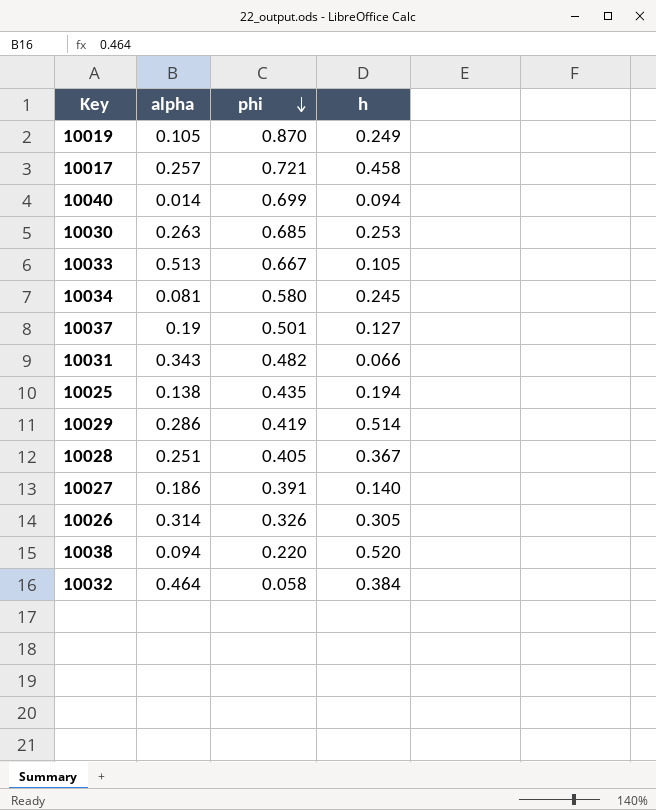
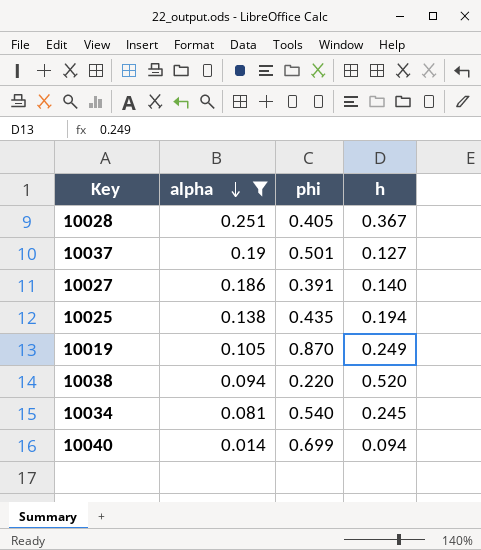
filter: none -> alpha <= 0.251
row order: phi descending -> alpha descending
10034 | phi: 0.580 -> 0.540

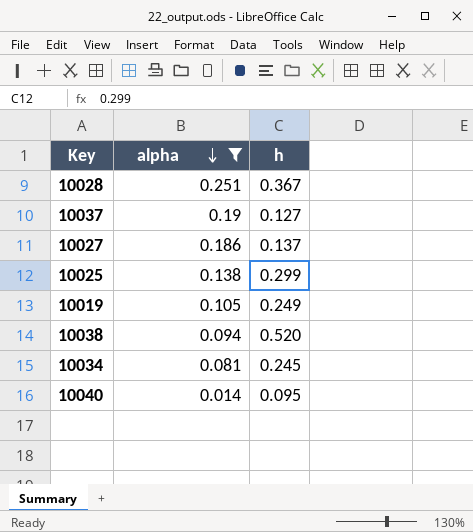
column phi | position: 3 -> none
10027 | h: 0.140 -> 0.137
10025 | h: 0.194 -> 0.299
10040 | h: 0.094 -> 0.095

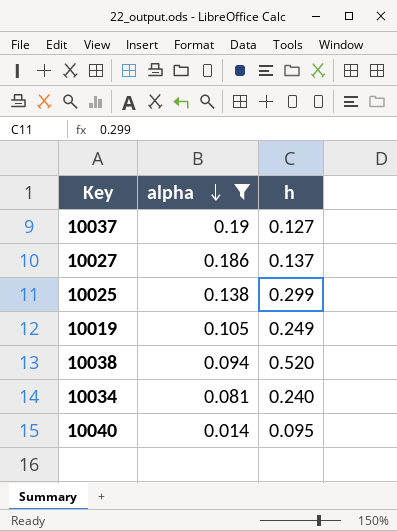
row 10028: 0.251 | 0.367 -> none
10034 | h: 0.245 -> 0.240

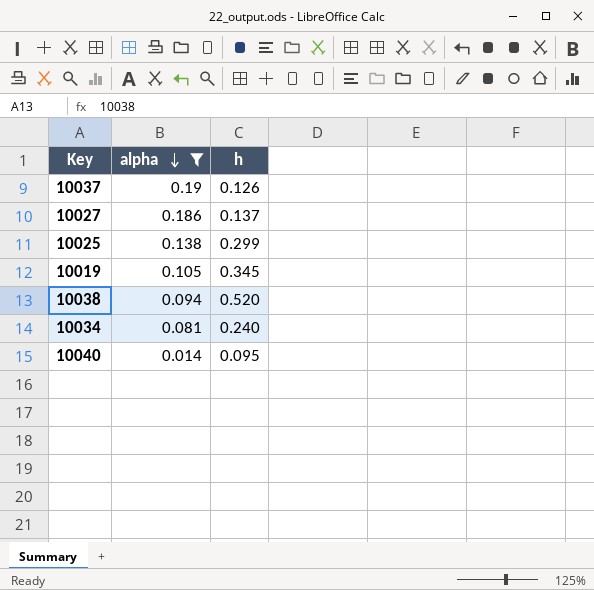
10037 | h: 0.127 -> 0.126
10019 | h: 0.249 -> 0.345

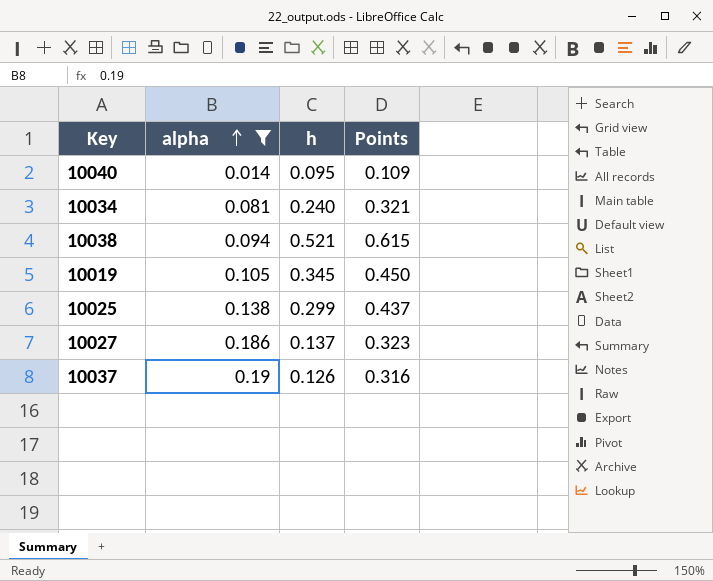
row order: alpha descending -> alpha ascending
column Points | formula: none -> [alpha] + [h]
10038 | h: 0.520 -> 0.521

